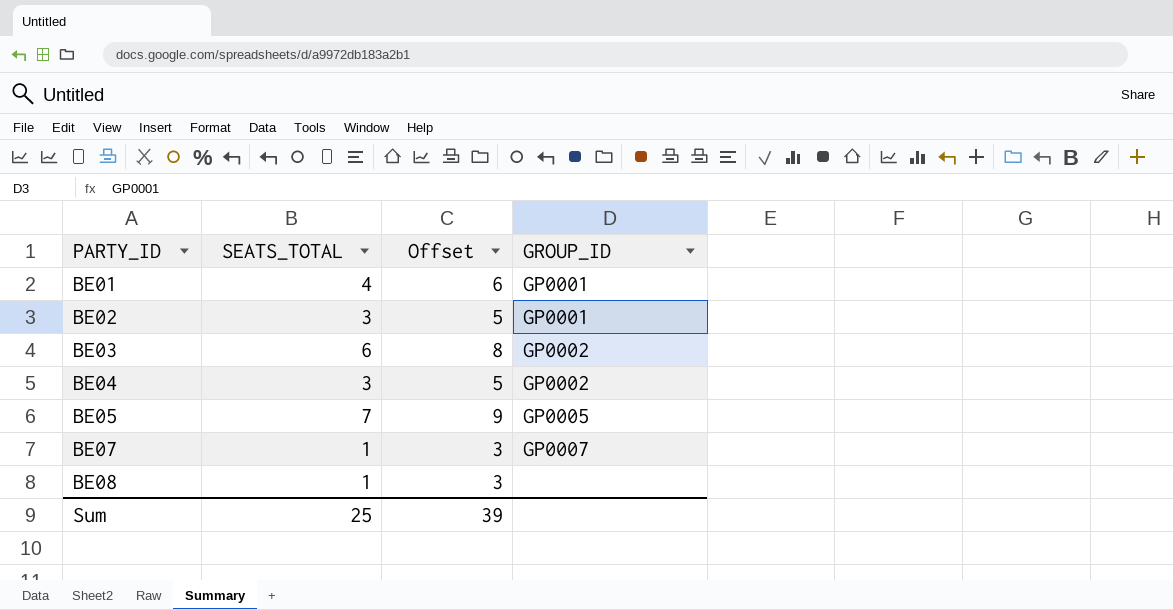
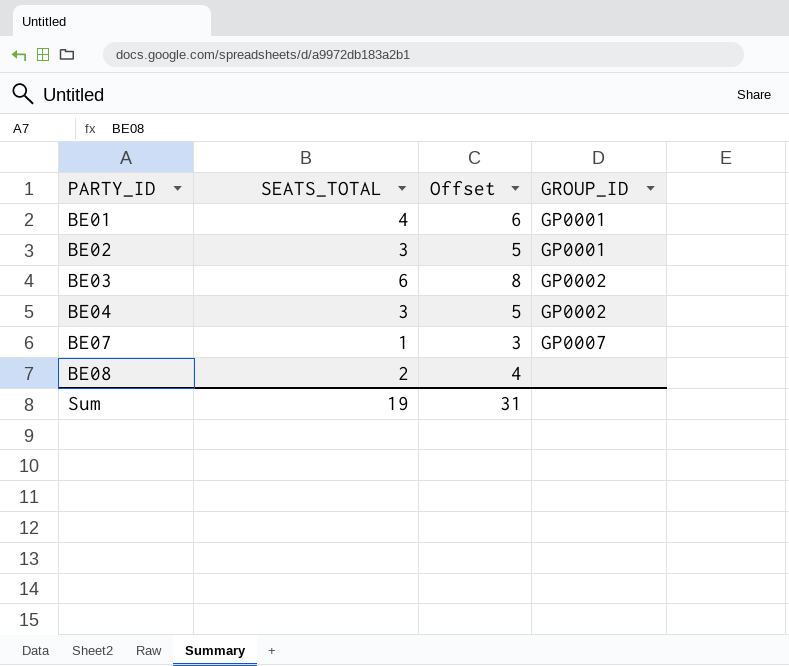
row BE05: 7 | 9 | GP0005 -> none
BE08 | SEATS_TOTAL: 1 -> 2
BE08 | Offset: 3 -> 4
Sum | SEATS_TOTAL: 25 -> 19
Sum | Offset: 39 -> 31

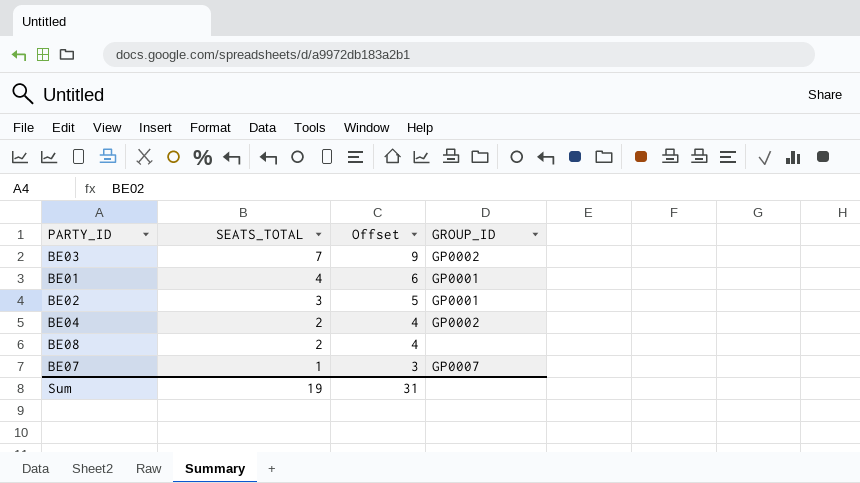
row order: PARTY_ID ascending -> SEATS_TOTAL descending
BE03 | SEATS_TOTAL: 6 -> 7
BE03 | Offset: 8 -> 9
BE04 | SEATS_TOTAL: 3 -> 2
BE04 | Offset: 5 -> 4

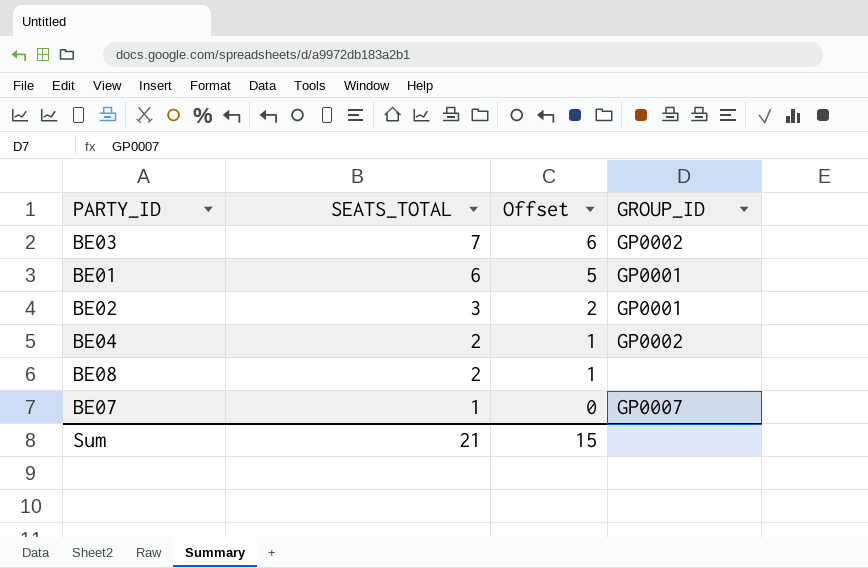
column Offset | formula: [SEATS_TOTAL] + 2 -> [SEATS_TOTAL] - 1
BE01 | SEATS_TOTAL: 4 -> 6
Sum | SEATS_TOTAL: 19 -> 21
Sum | Offset: 31 -> 15

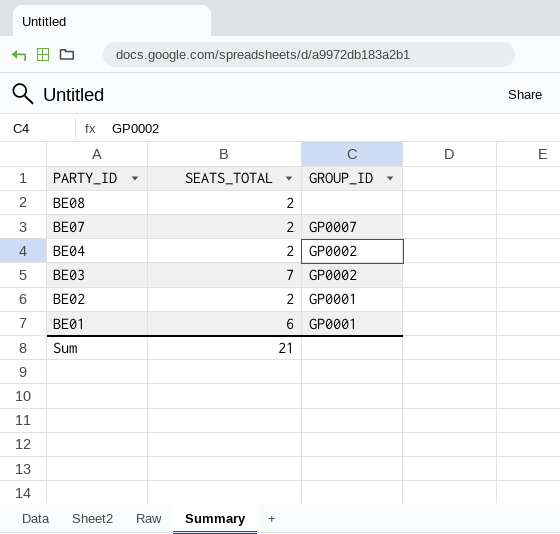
row order: SEATS_TOTAL descending -> PARTY_ID descending
column Offset | formula: [SEATS_TOTAL] - 1 -> none
BE07 | SEATS_TOTAL: 1 -> 2
BE02 | SEATS_TOTAL: 3 -> 2

